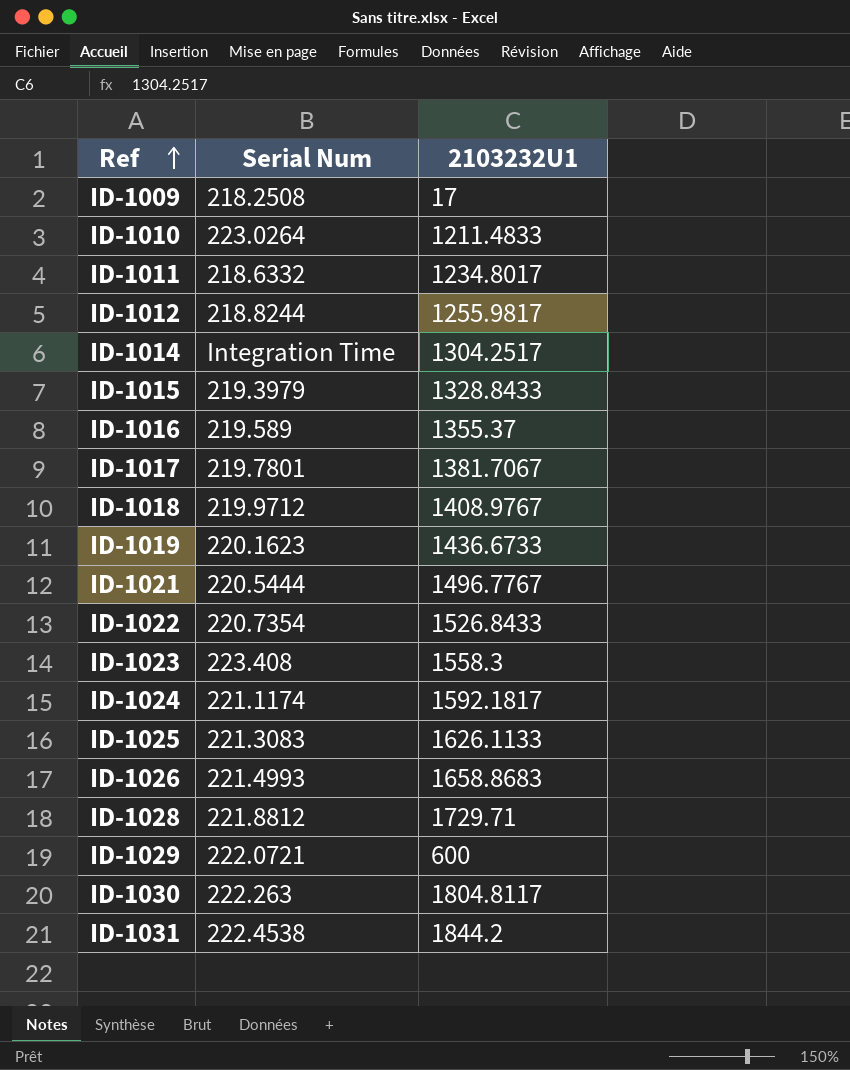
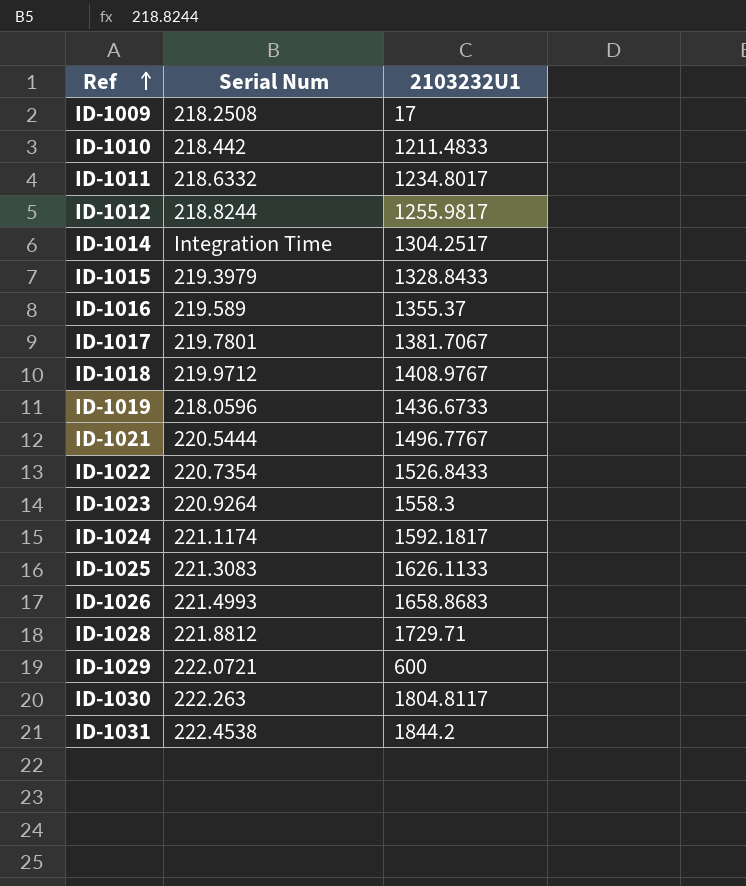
ID-1010 | Serial Num: 223.0264 -> 218.442
ID-1019 | Serial Num: 220.1623 -> 218.0596
ID-1023 | Serial Num: 223.408 -> 220.9264

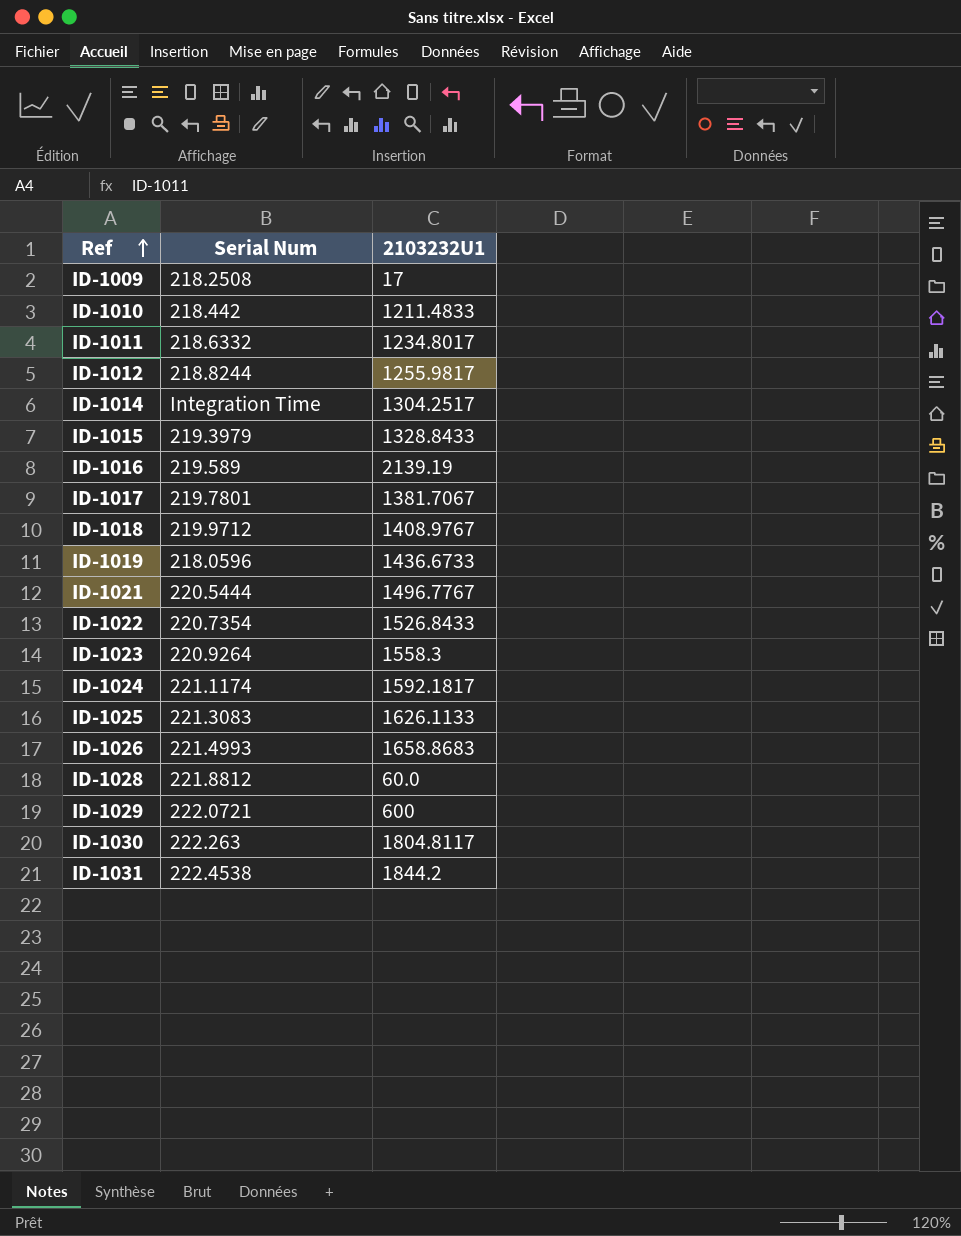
ID-1016 | 2103232U1: 1355.37 -> 2139.19
ID-1028 | 2103232U1: 1729.71 -> 60.0

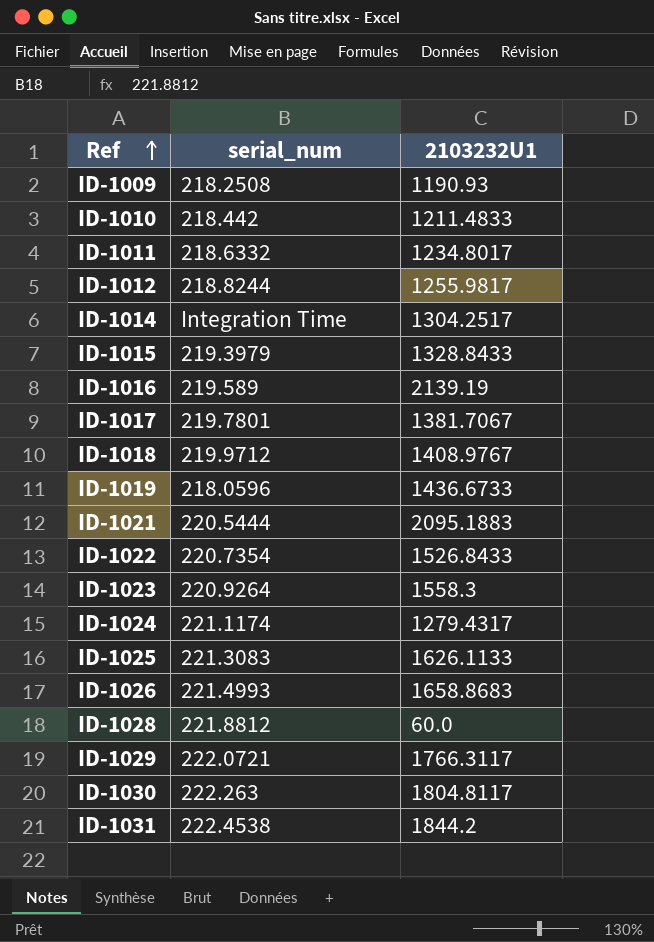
column name: Serial Num -> serial_num
ID-1009 | 2103232U1: 17 -> 1190.93
ID-1021 | 2103232U1: 1496.7767 -> 2095.1883
ID-1024 | 2103232U1: 1592.1817 -> 1279.4317
ID-1029 | 2103232U1: 600 -> 1766.3117

